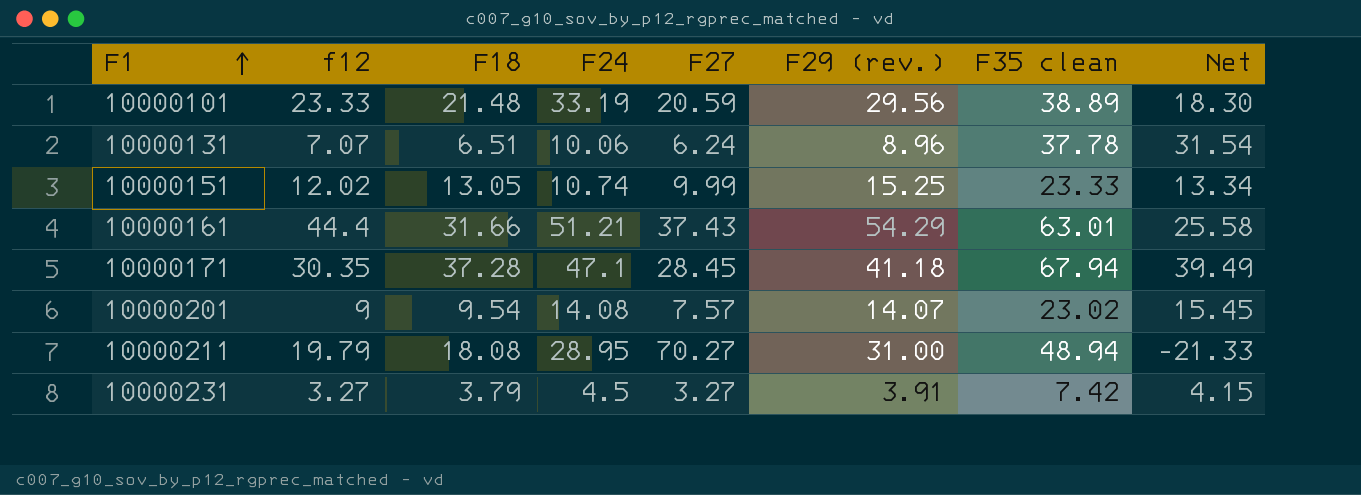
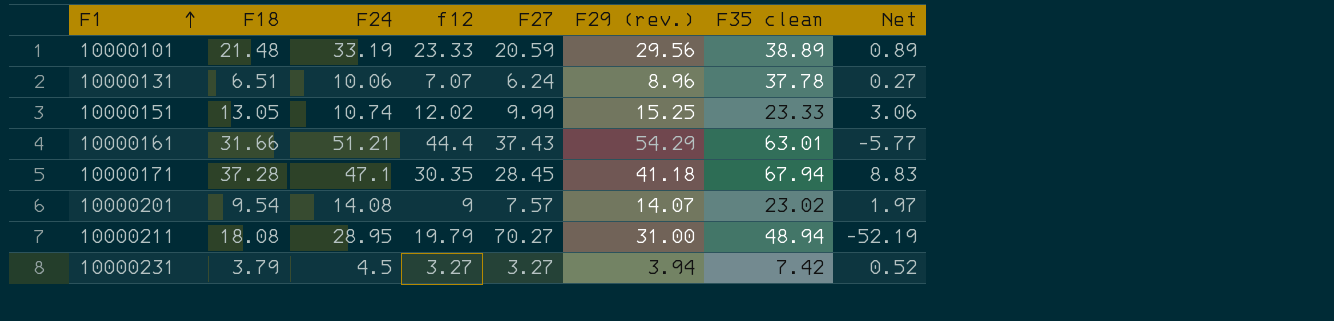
column f12 | position: 2 -> 4
column Net | formula: [F35 clean] - [F27] -> [F18] - [F27]
10000231 | F29 (rev.): 3.91 -> 3.94

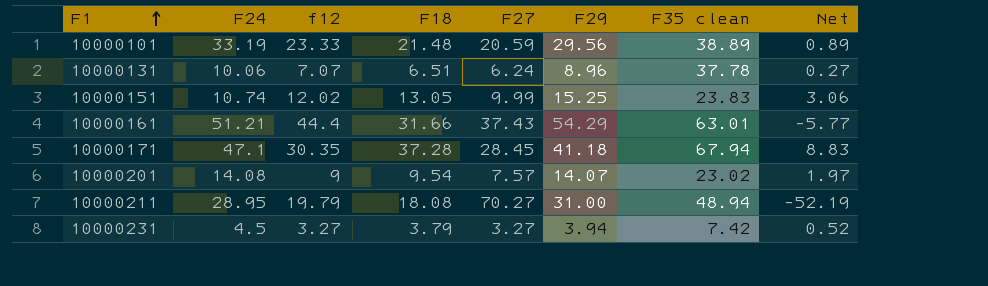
column F18 | position: 2 -> 4
column name: F29 (rev.) -> F29
10000151 | F35 clean: 23.33 -> 23.83

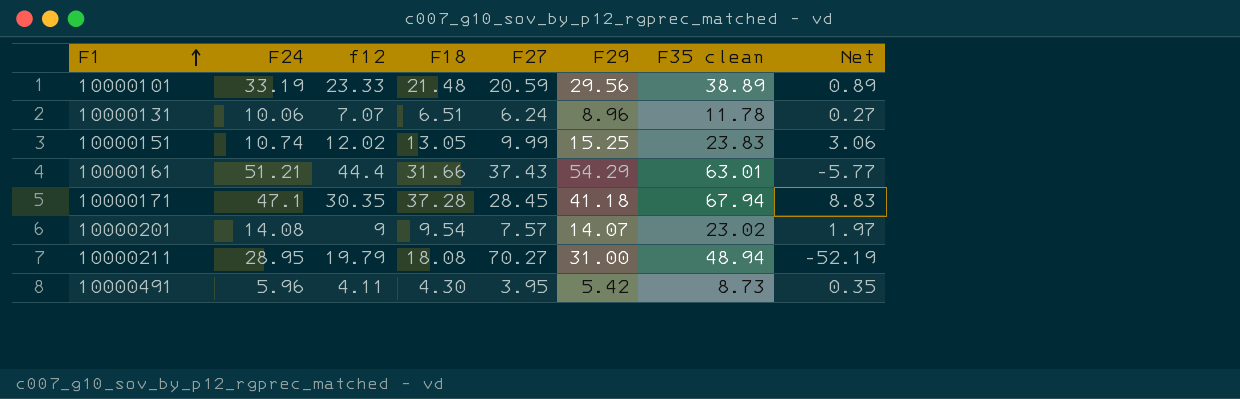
row 10000231: 4.5 | 3.27 | 3.79 | 3.27 | 3.94 | 7.42 | 0.52 -> none
10000131 | F35 clean: 37.78 -> 11.78
row 10000491: none -> 5.96 | 4.11 | 4.30 | 3.95 | 5.42 | 8.73 | 0.35

